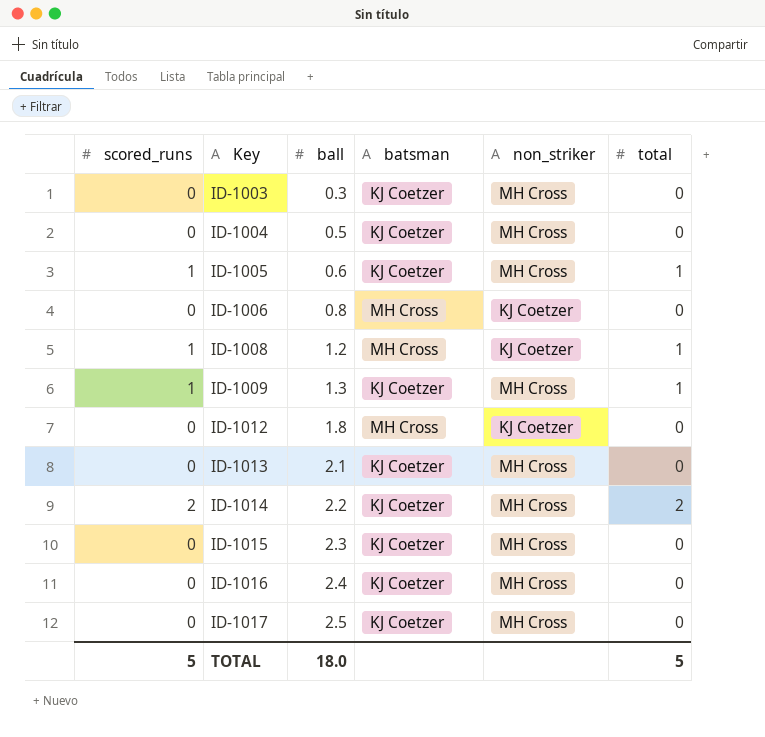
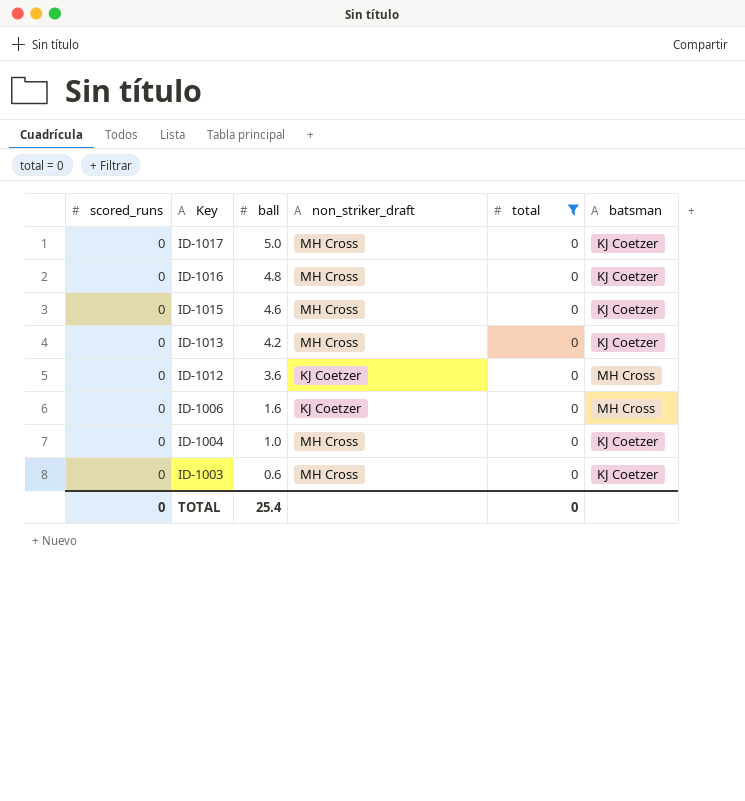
filter: none -> total = 0
row order: Key ascending -> Key descending
column name: non_striker -> non_striker_draft
column batsman | position: 4 -> 6
ID-1017 | ball: 2.5 -> 5.0
ID-1016 | ball: 2.4 -> 4.8
ID-1015 | ball: 2.3 -> 4.6
ID-1013 | ball: 2.1 -> 4.2
ID-1012 | ball: 1.8 -> 3.6
ID-1006 | ball: 0.8 -> 1.6
ID-1004 | ball: 0.5 -> 1.0
ID-1003 | ball: 0.3 -> 0.6
TOTAL | scored_runs: 5 -> 0
TOTAL | ball: 18.0 -> 25.4
TOTAL | total: 5 -> 0

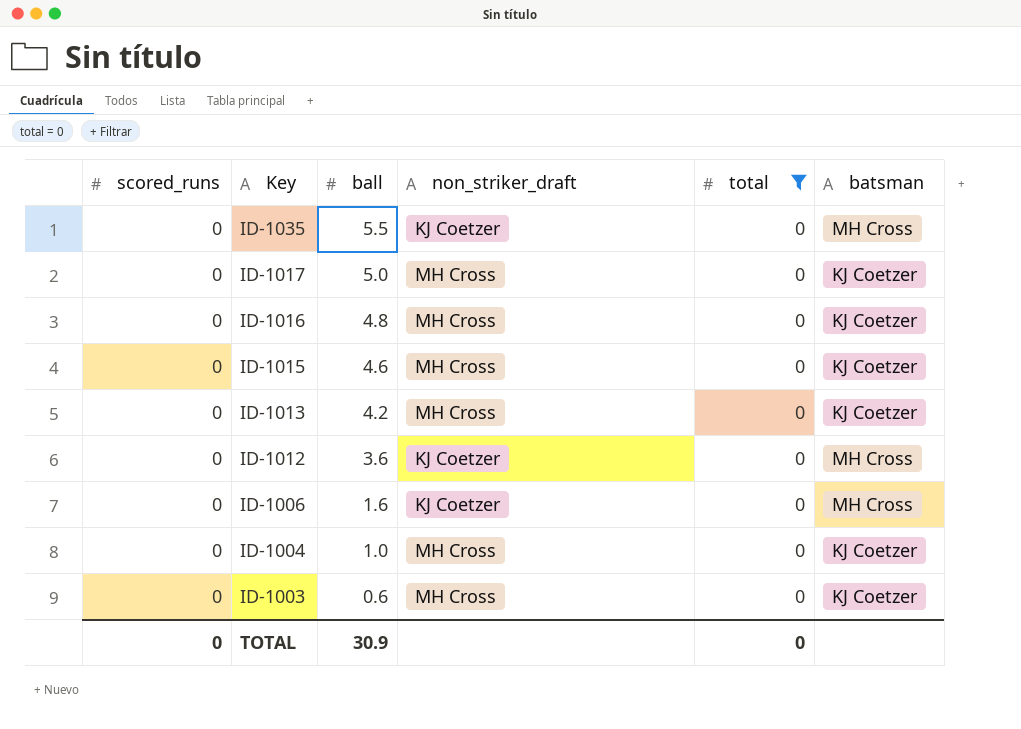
row ID-1035: none -> 0 | 5.5 | KJ Coetzer | 0 | MH Cross
TOTAL | ball: 25.4 -> 30.9

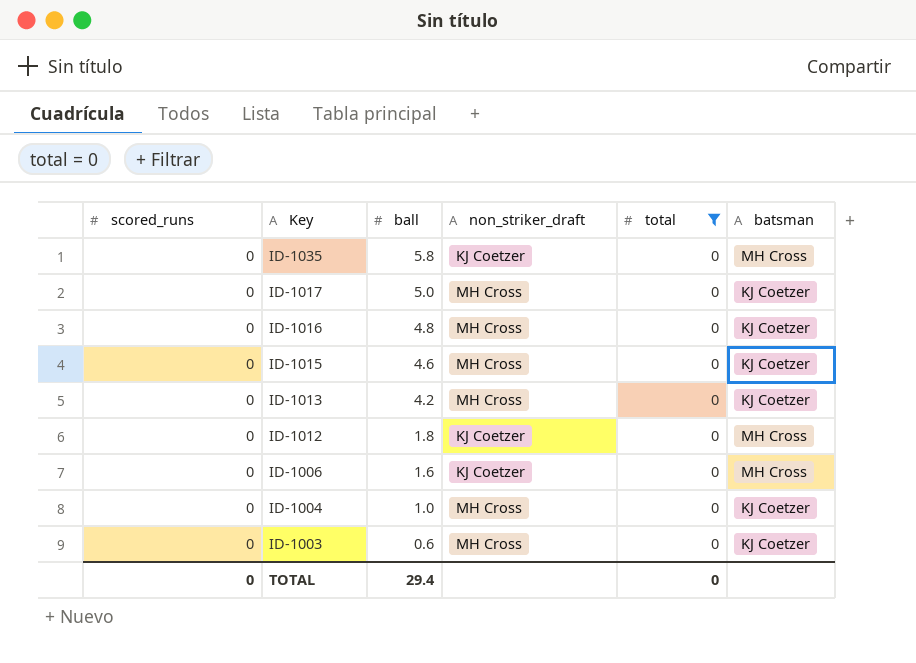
ID-1035 | ball: 5.5 -> 5.8
ID-1012 | ball: 3.6 -> 1.8
TOTAL | ball: 30.9 -> 29.4

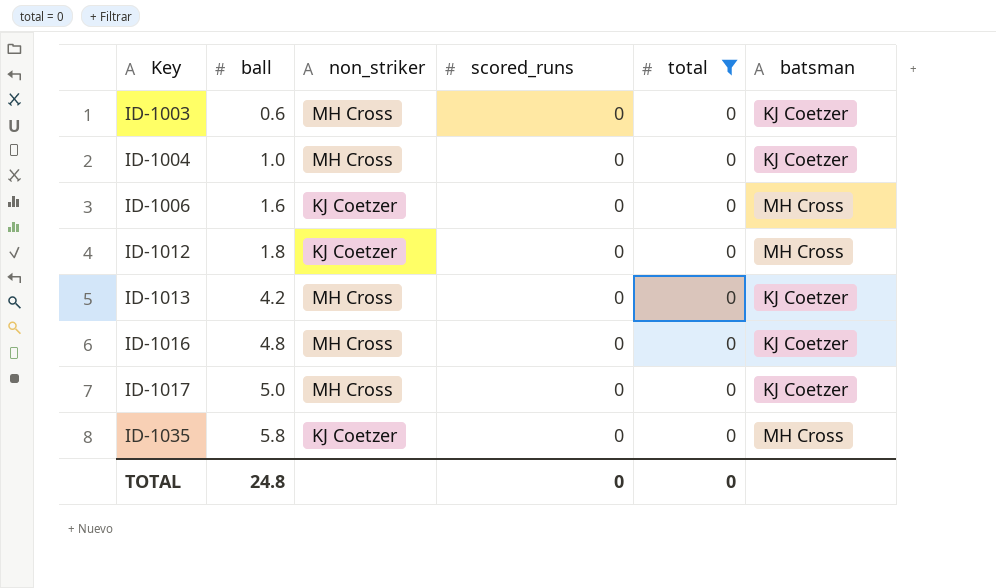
row order: Key descending -> Key ascending
column name: non_striker_draft -> non_striker
column scored_runs | position: 1 -> 4
row ID-1015: 0 | 4.6 | MH Cross | 0 | KJ Coetzer -> none
TOTAL | ball: 29.4 -> 24.8

